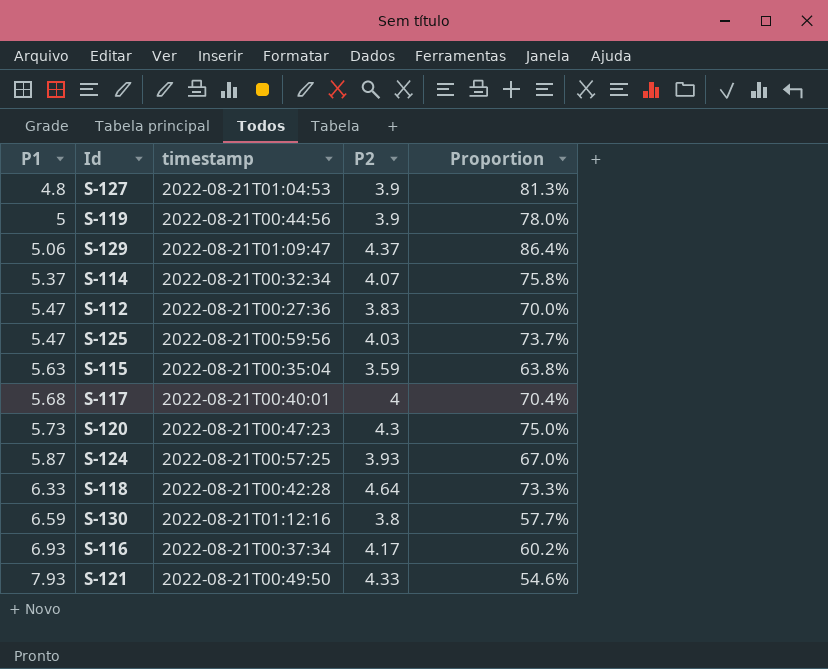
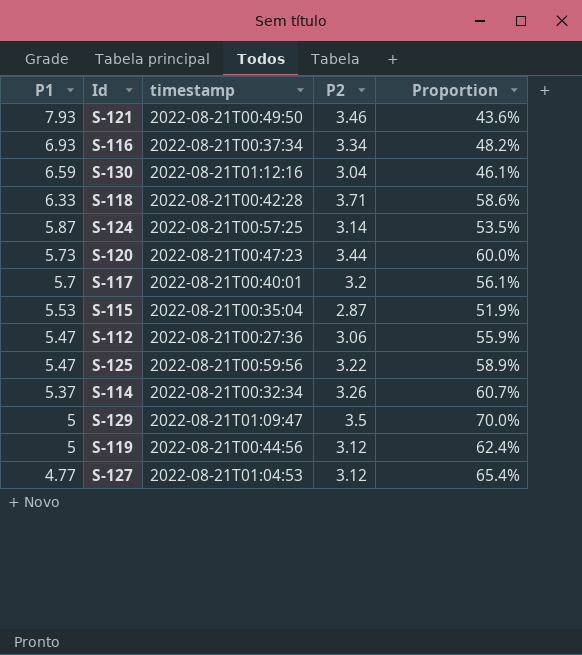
row order: P1 ascending -> P1 descending
S-121 | P2: 4.33 -> 3.46
S-121 | Proportion: 54.6% -> 43.6%
S-116 | P2: 4.17 -> 3.34
S-116 | Proportion: 60.2% -> 48.2%
S-130 | P2: 3.8 -> 3.04
S-130 | Proportion: 57.7% -> 46.1%
S-118 | P2: 4.64 -> 3.71
S-118 | Proportion: 73.3% -> 58.6%
S-124 | P2: 3.93 -> 3.14
S-124 | Proportion: 67.0% -> 53.5%
S-120 | P2: 4.3 -> 3.44
S-120 | Proportion: 75.0% -> 60.0%
S-117 | P1: 5.68 -> 5.7
S-117 | P2: 4 -> 3.2
S-117 | Proportion: 70.4% -> 56.1%
S-115 | P1: 5.63 -> 5.53
S-115 | P2: 3.59 -> 2.87
S-115 | Proportion: 63.8% -> 51.9%
S-112 | P2: 3.83 -> 3.06
S-112 | Proportion: 70.0% -> 55.9%
S-125 | P2: 4.03 -> 3.22
S-125 | Proportion: 73.7% -> 58.9%
S-114 | P2: 4.07 -> 3.26
S-114 | Proportion: 75.8% -> 60.7%
S-129 | P1: 5.06 -> 5
S-129 | P2: 4.37 -> 3.5
S-129 | Proportion: 86.4% -> 70.0%
S-119 | P2: 3.9 -> 3.12
S-119 | Proportion: 78.0% -> 62.4%
S-127 | P1: 4.8 -> 4.77
S-127 | P2: 3.9 -> 3.12
S-127 | Proportion: 81.3% -> 65.4%

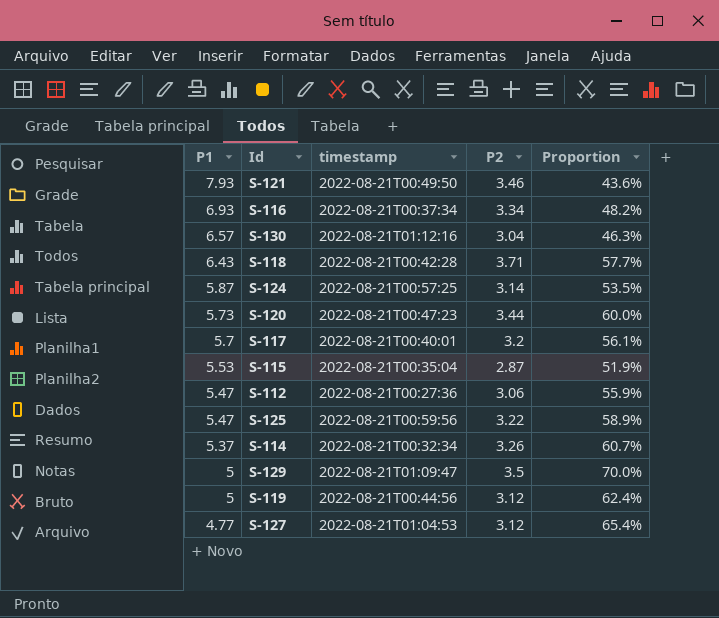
S-130 | P1: 6.59 -> 6.57
S-130 | Proportion: 46.1% -> 46.3%
S-118 | P1: 6.33 -> 6.43
S-118 | Proportion: 58.6% -> 57.7%

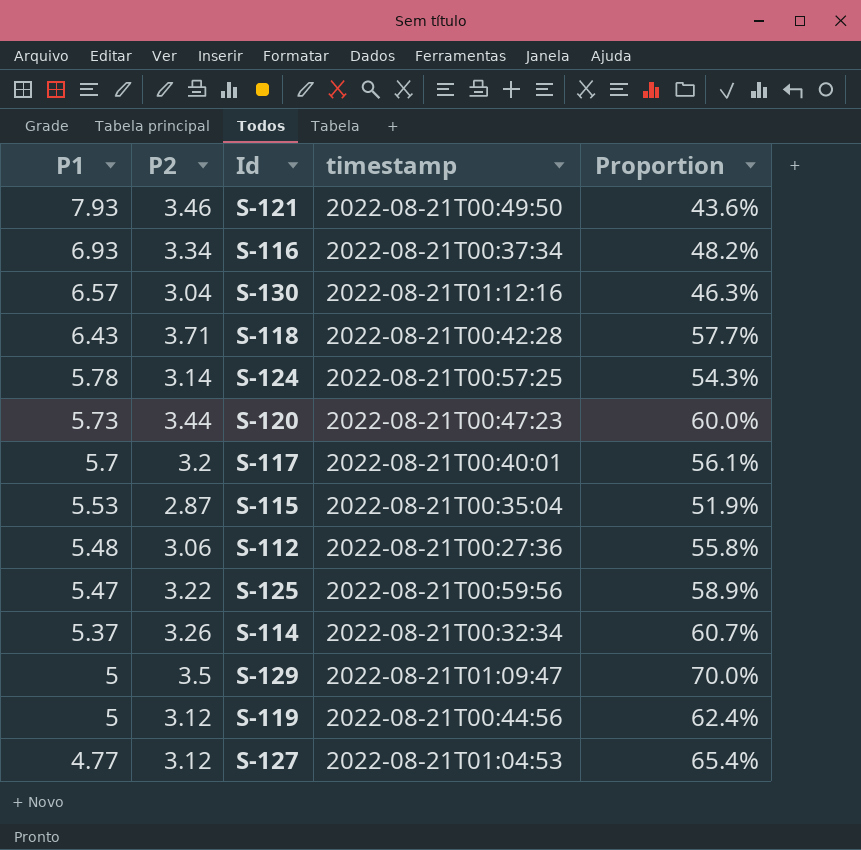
column P2 | position: 4 -> 2
S-124 | P1: 5.87 -> 5.78
S-124 | Proportion: 53.5% -> 54.3%
S-112 | P1: 5.47 -> 5.48
S-112 | Proportion: 55.9% -> 55.8%

